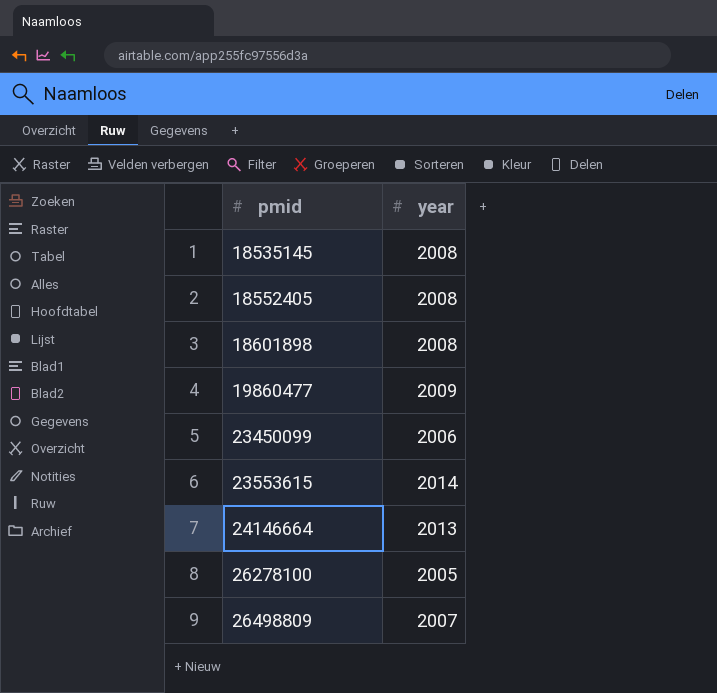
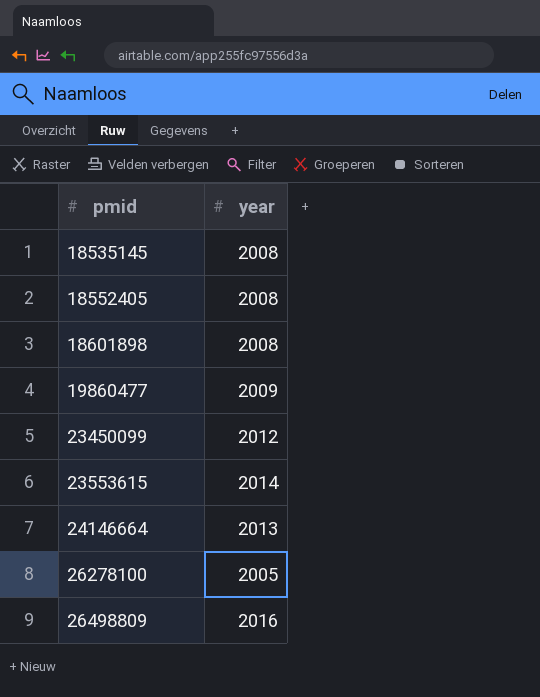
23450099 | year: 2006 -> 2012
26498809 | year: 2007 -> 2016

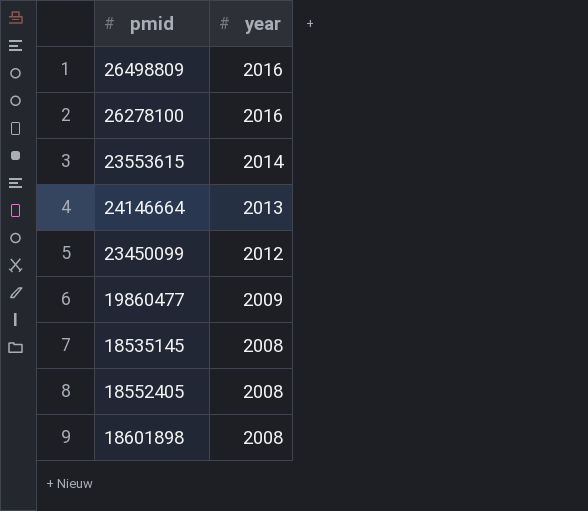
row order: pmid ascending -> year descending
26278100 | year: 2005 -> 2016

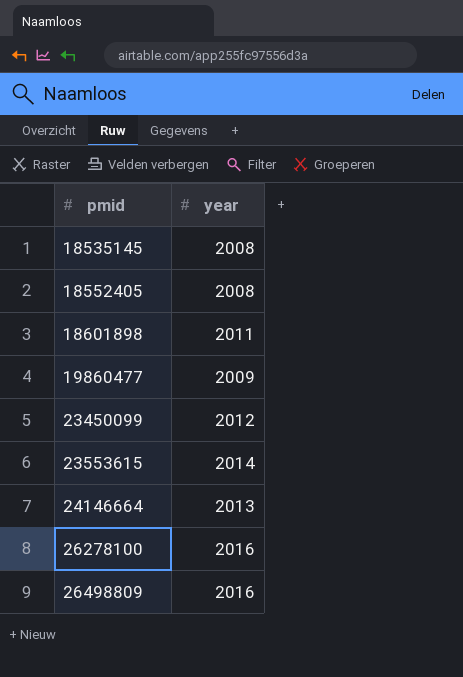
row order: year descending -> pmid ascending
18601898 | year: 2008 -> 2011

